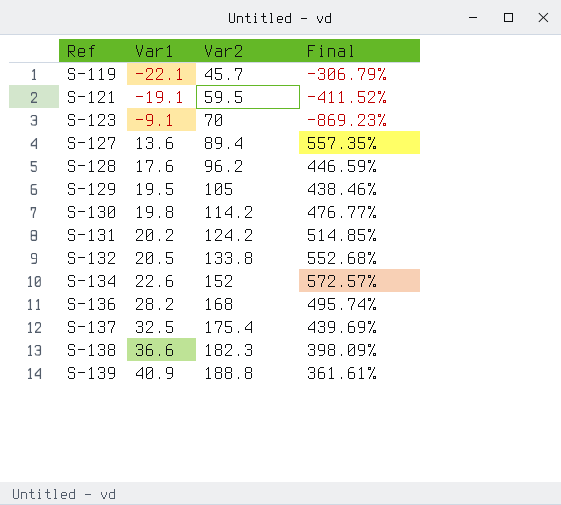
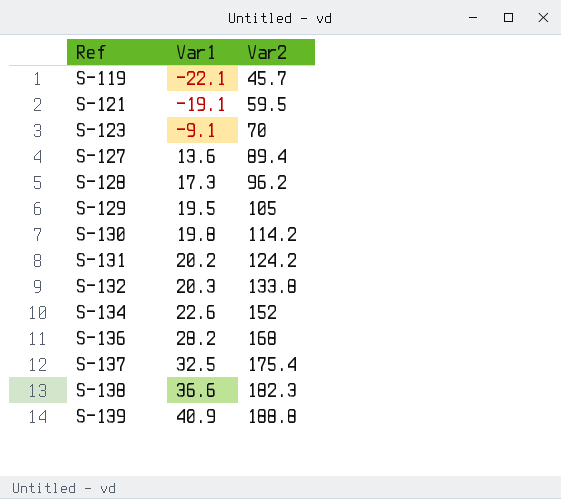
column Final | formula: ([Var2] - [Var1]) / [Var1] -> none
S-128 | Var1: 17.6 -> 17.3
S-132 | Var1: 20.5 -> 20.3

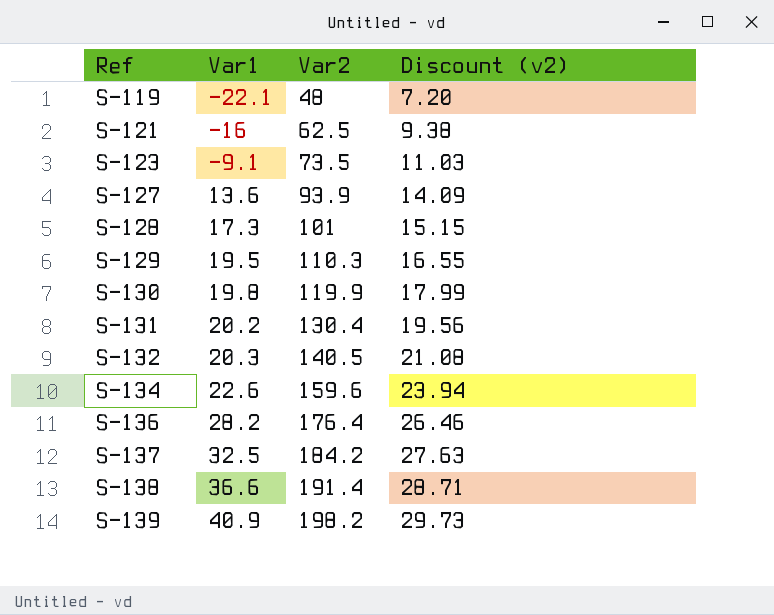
column Discount (v2) | formula: none -> [Var2] * 0.15
S-119 | Var2: 45.7 -> 48
S-121 | Var1: -19.1 -> -16
S-121 | Var2: 59.5 -> 62.5
S-123 | Var2: 70 -> 73.5
S-127 | Var2: 89.4 -> 93.9
S-128 | Var2: 96.2 -> 101
S-129 | Var2: 105 -> 110.3
S-130 | Var2: 114.2 -> 119.9
S-131 | Var2: 124.2 -> 130.4
S-132 | Var2: 133.8 -> 140.5
S-134 | Var2: 152 -> 159.6
S-136 | Var2: 168 -> 176.4
S-137 | Var2: 175.4 -> 184.2
S-138 | Var2: 182.3 -> 191.4
S-139 | Var2: 188.8 -> 198.2

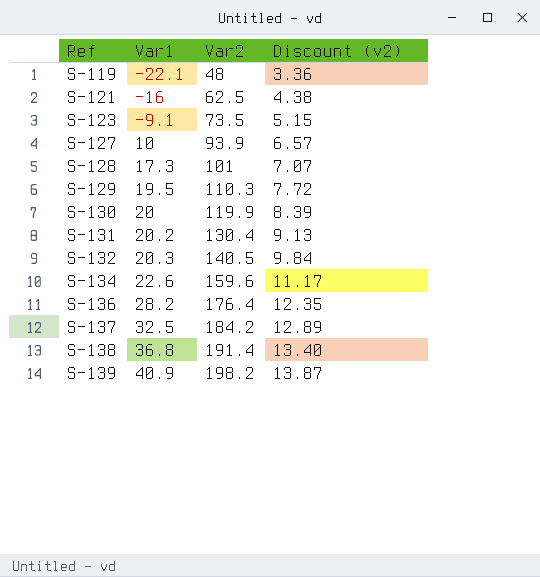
column Discount (v2) | formula: [Var2] * 0.15 -> [Var2] * 0.07
S-127 | Var1: 13.6 -> 10
S-130 | Var1: 19.8 -> 20
S-138 | Var1: 36.6 -> 36.8

